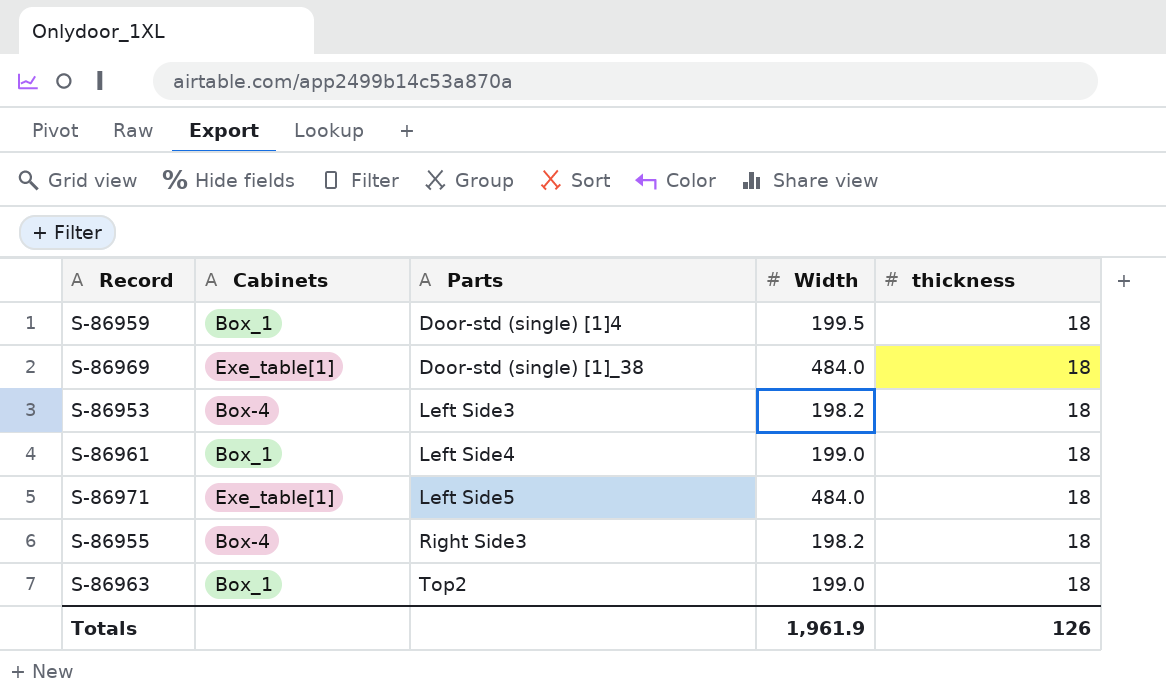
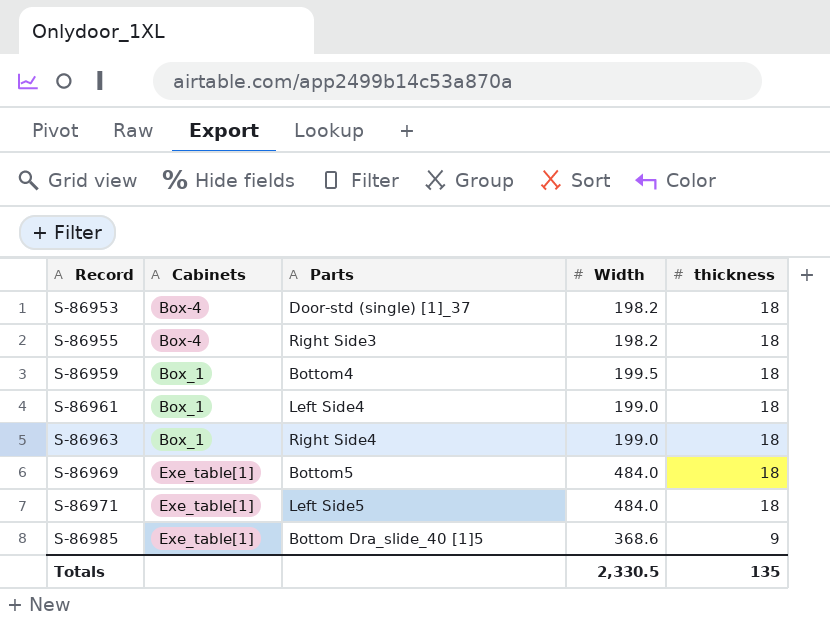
row order: Parts ascending -> Record ascending
S-86953 | Parts: Left Side3 -> Door-std (single) [1]_37
S-86959 | Parts: Door-std (single) [1]4 -> Bottom4
S-86963 | Parts: Top2 -> Right Side4
S-86969 | Parts: Door-std (single) [1]_38 -> Bottom5
row S-86985: none -> Exe_table[1] | Bottom Dra_slide_40 [1]5 | 368.6 | 9
Totals | Width: 1,961.9 -> 2,330.5
Totals | thickness: 126 -> 135

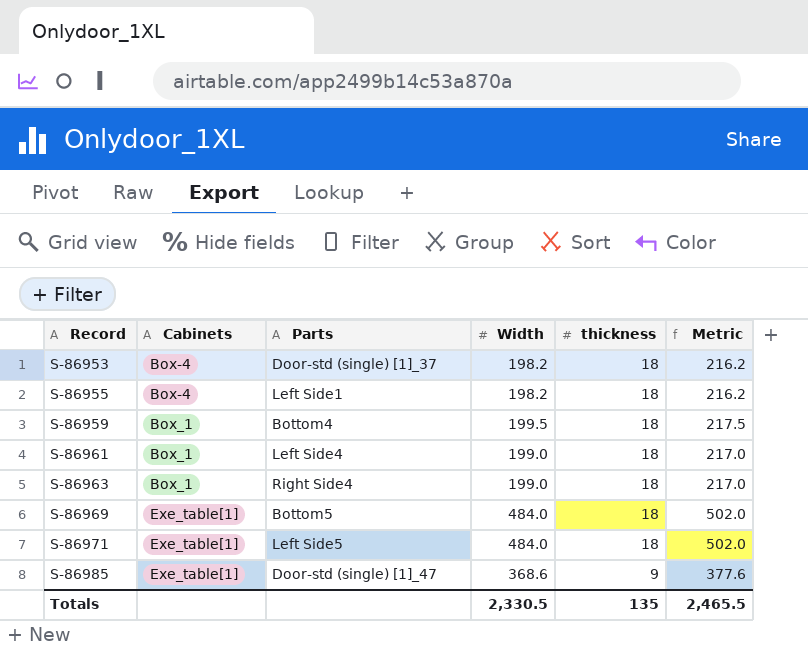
column Metric | formula: none -> [Width] + [thickness]
S-86955 | Parts: Right Side3 -> Left Side1
S-86985 | Parts: Bottom Dra_slide_40 [1]5 -> Door-std (single) [1]_47

